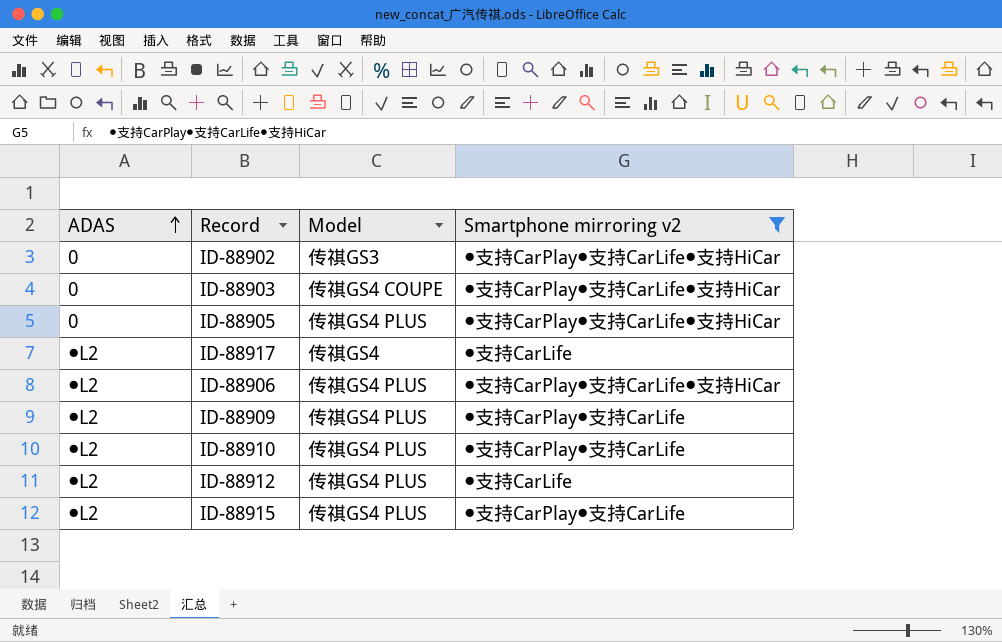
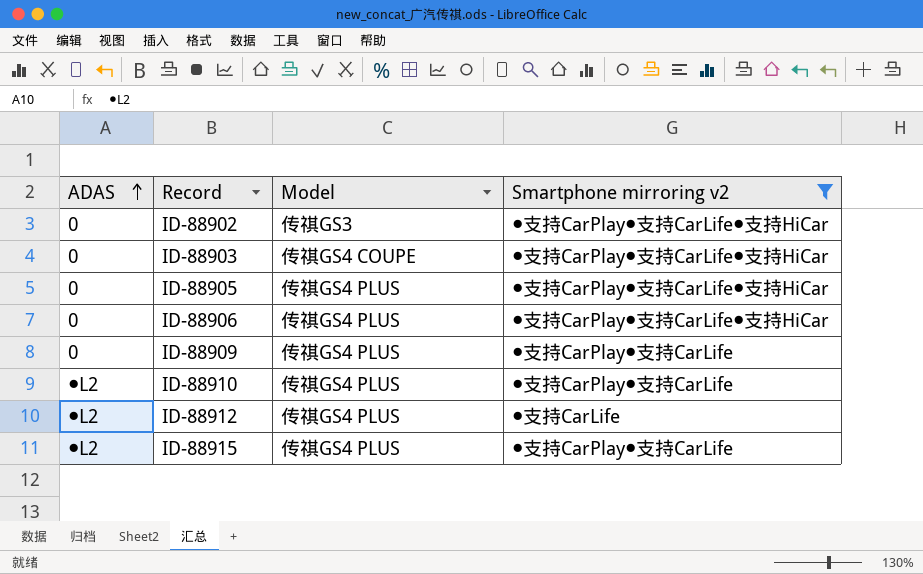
row ID-88917: ●L2 | 传祺GS4 | ●支持CarLife -> none
ID-88906 | ADAS: ●L2 -> 0
ID-88909 | ADAS: ●L2 -> 0

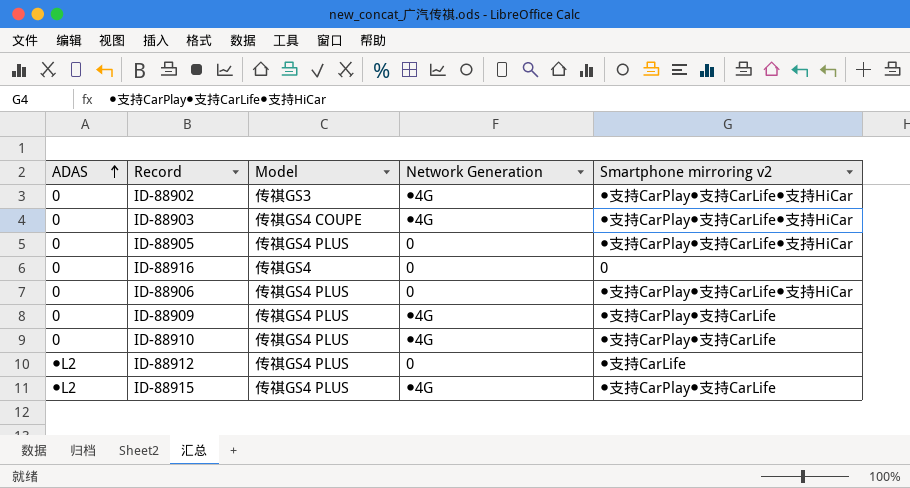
filter: Smartphone mirroring v2 != 0 -> none
column Network Generation | position: none -> 4
ID-88910 | ADAS: ●L2 -> 0

